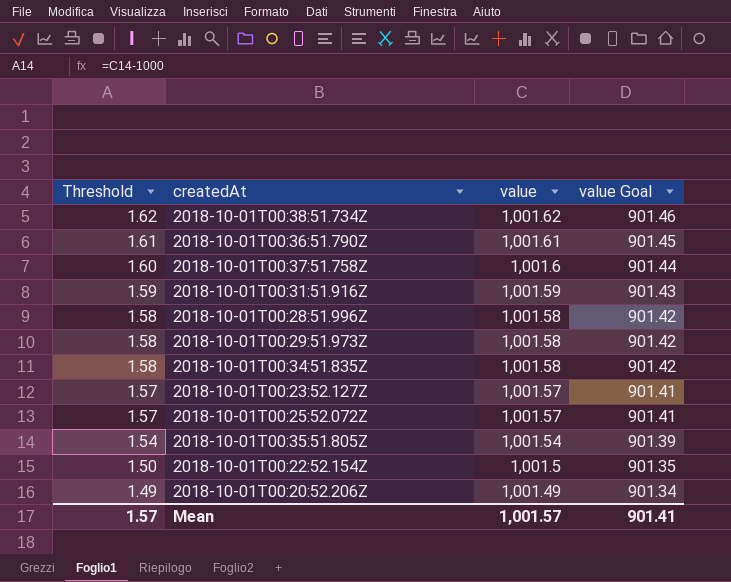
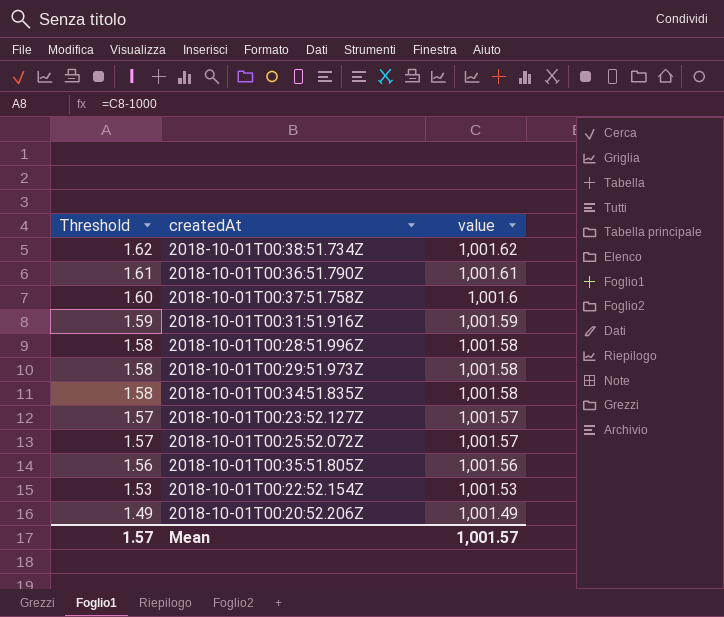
column value Goal | formula: [value] * 0.9 -> none
2018-10-01T00:35:51.805Z | Threshold: 1.54 -> 1.56
2018-10-01T00:35:51.805Z | value: 1,001.54 -> 1,001.56
2018-10-01T00:22:52.154Z | Threshold: 1.50 -> 1.53
2018-10-01T00:22:52.154Z | value: 1,001.5 -> 1,001.53

